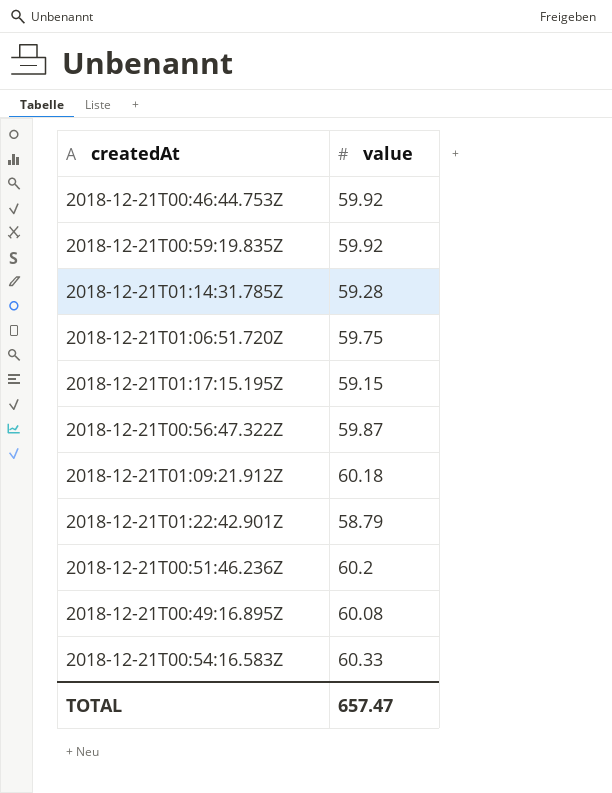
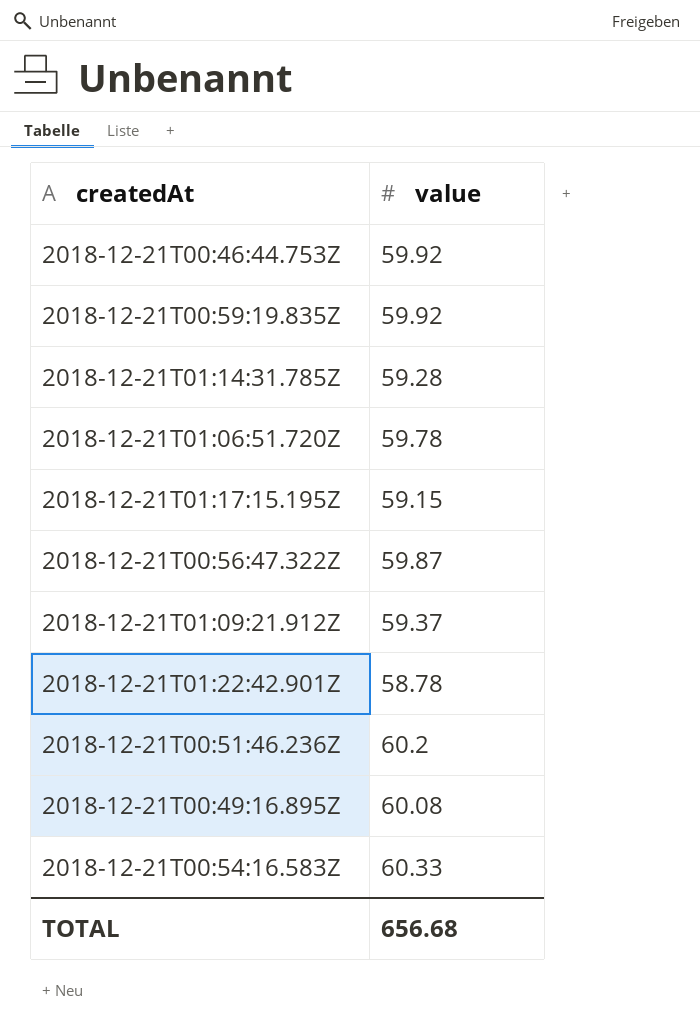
2018-12-21T01:06:51.720Z | value: 59.75 -> 59.78
2018-12-21T01:09:21.912Z | value: 60.18 -> 59.37
2018-12-21T01:22:42.901Z | value: 58.79 -> 58.78
TOTAL | value: 657.47 -> 656.68

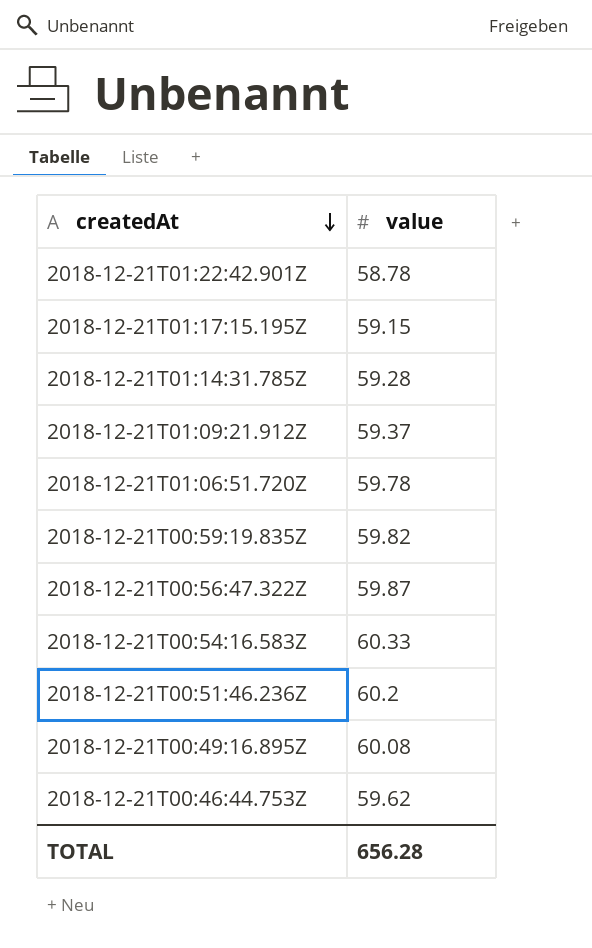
row order: none -> createdAt descending
2018-12-21T00:59:19.835Z | value: 59.92 -> 59.82
2018-12-21T00:46:44.753Z | value: 59.92 -> 59.62
TOTAL | value: 656.68 -> 656.28

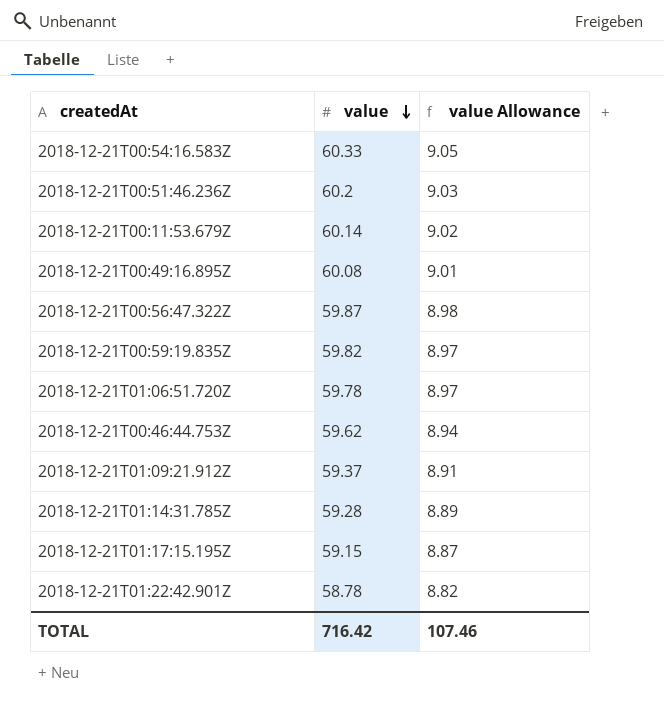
row order: createdAt descending -> value descending
column value Allowance | formula: none -> [value] * 0.15
row 2018-12-21T00:11:53.679Z: none -> 60.14 | 9.02
TOTAL | value: 656.28 -> 716.42

